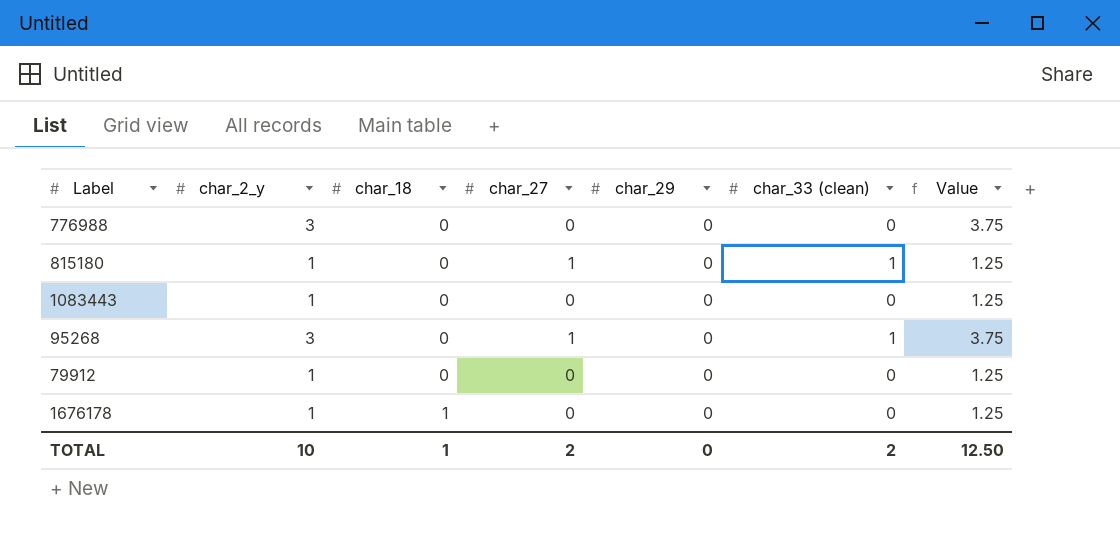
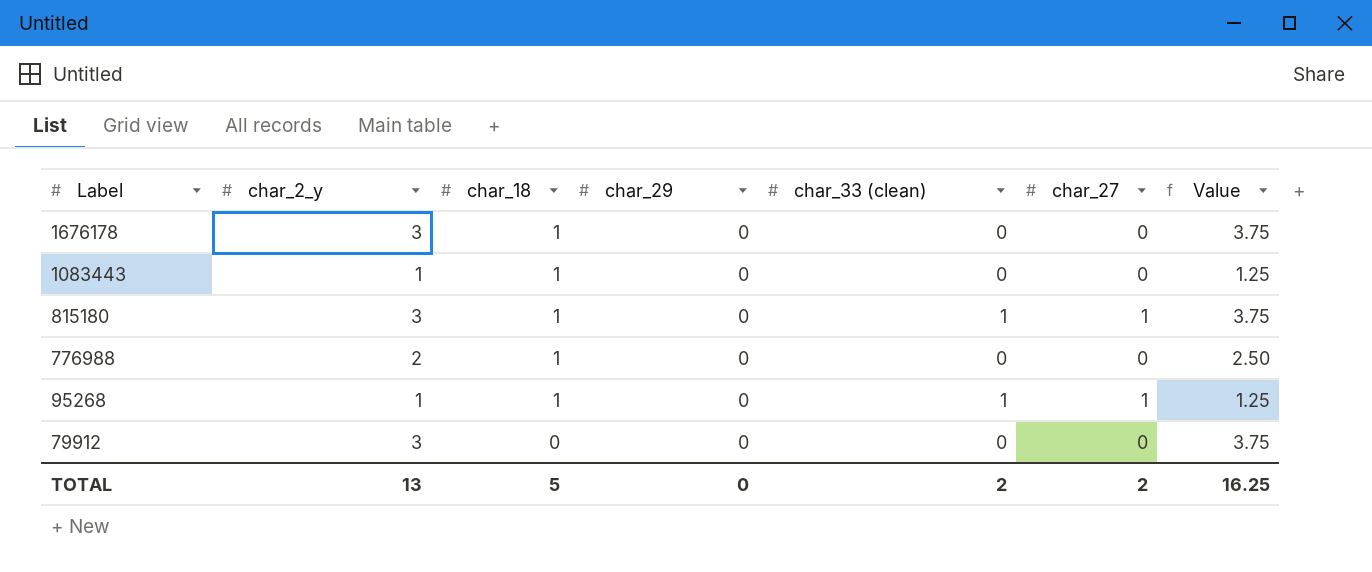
row order: char_18 ascending -> Label descending
column char_27 | position: 4 -> 6
1676178 | char_2_y: 1 -> 3
1676178 | Value: 1.25 -> 3.75
1083443 | char_18: 0 -> 1
815180 | char_2_y: 1 -> 3
815180 | char_18: 0 -> 1
815180 | Value: 1.25 -> 3.75
776988 | char_2_y: 3 -> 2
776988 | char_18: 0 -> 1
776988 | Value: 3.75 -> 2.50
95268 | char_2_y: 3 -> 1
95268 | char_18: 0 -> 1
95268 | Value: 3.75 -> 1.25
79912 | char_2_y: 1 -> 3
79912 | Value: 1.25 -> 3.75
TOTAL | char_2_y: 10 -> 13
TOTAL | char_18: 1 -> 5
TOTAL | Value: 12.50 -> 16.25

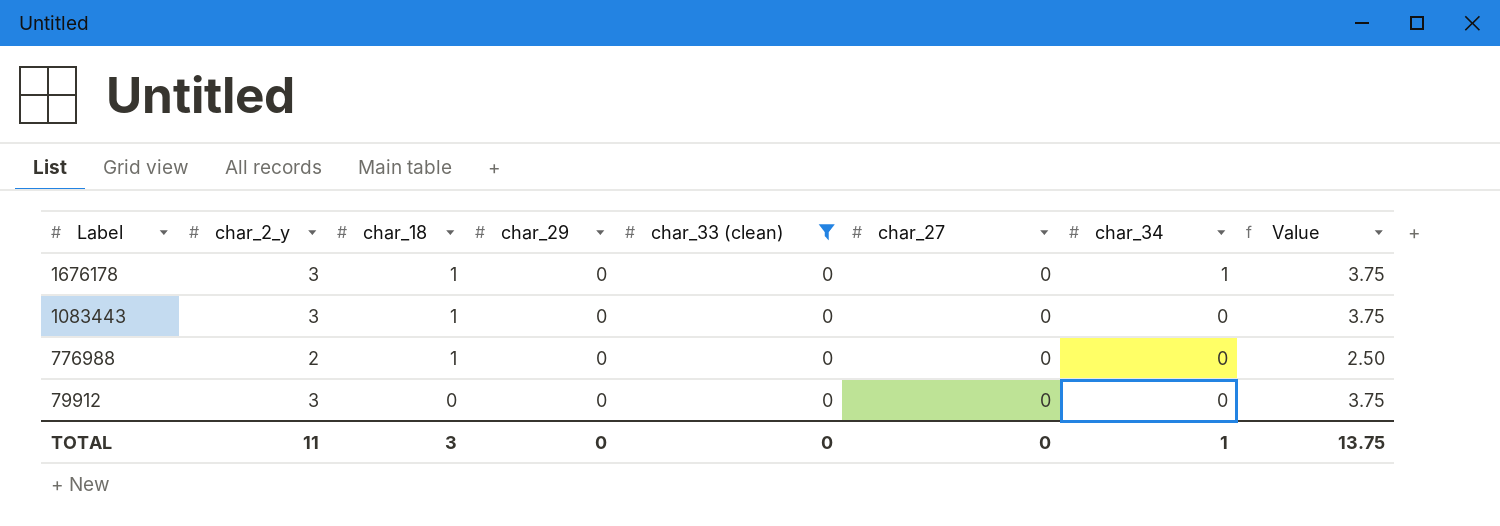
filter: none -> char_33 (clean) = 0
column char_34 | position: none -> 7
1083443 | char_2_y: 1 -> 3
1083443 | Value: 1.25 -> 3.75
TOTAL | char_2_y: 13 -> 11
TOTAL | char_18: 5 -> 3
TOTAL | char_33 (clean): 2 -> 0
TOTAL | char_27: 2 -> 0
TOTAL | Value: 16.25 -> 13.75

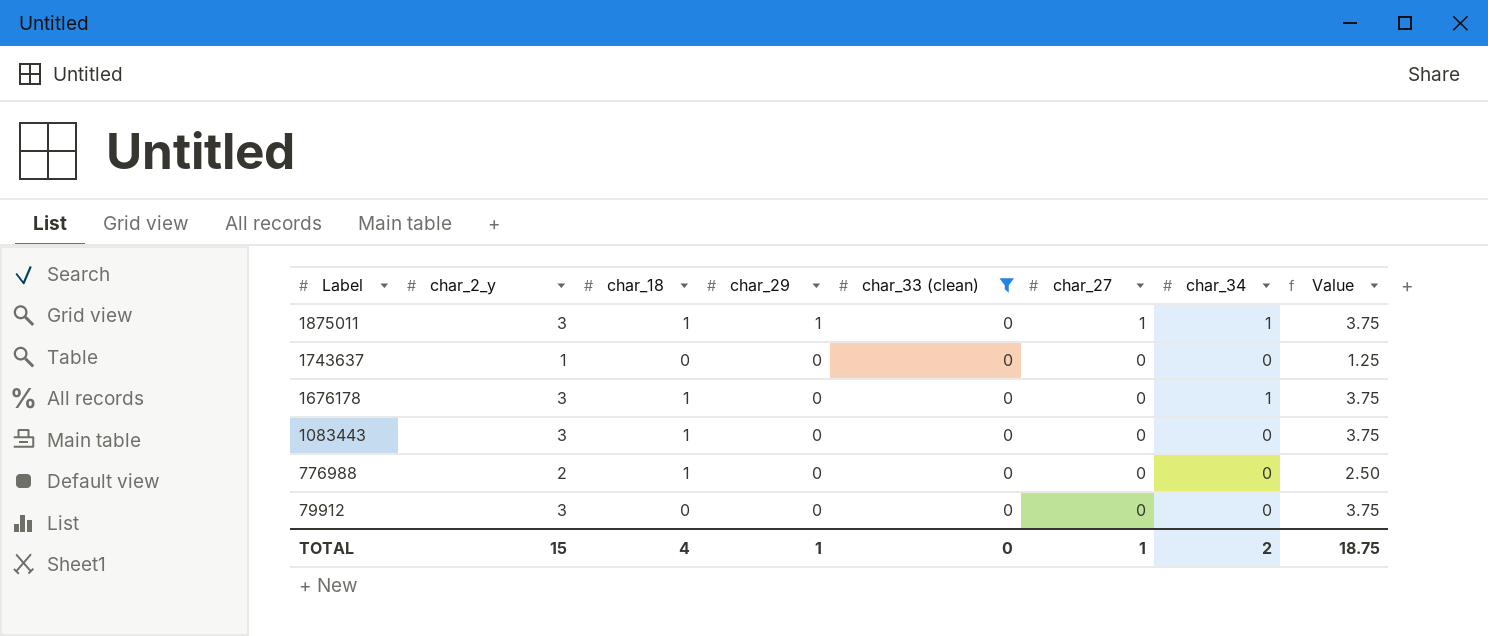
row 1875011: none -> 3 | 1 | 1 | 0 | 1 | 1 | 3.75
row 1743637: none -> 1 | 0 | 0 | 0 | 0 | 0 | 1.25
TOTAL | char_2_y: 11 -> 15
TOTAL | char_18: 3 -> 4
TOTAL | char_29: 0 -> 1
TOTAL | char_27: 0 -> 1
TOTAL | char_34: 1 -> 2
TOTAL | Value: 13.75 -> 18.75

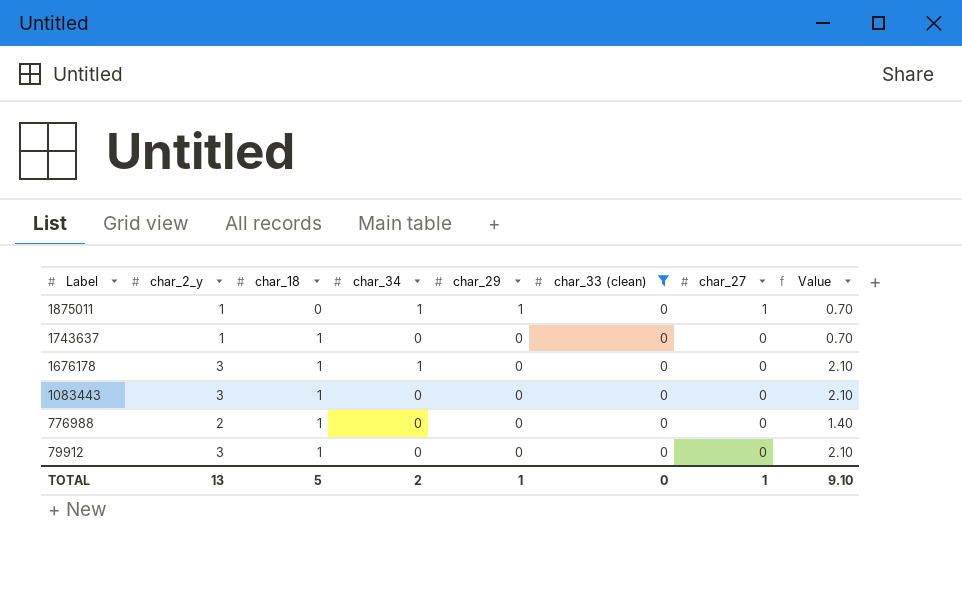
column char_34 | position: 7 -> 4
column Value | formula: [char_2_y] * 1.25 -> [char_2_y] * 0.7
1875011 | char_2_y: 3 -> 1
1875011 | char_18: 1 -> 0
1743637 | char_18: 0 -> 1
79912 | char_18: 0 -> 1
TOTAL | char_2_y: 15 -> 13
TOTAL | char_18: 4 -> 5
TOTAL | Value: 18.75 -> 9.10

